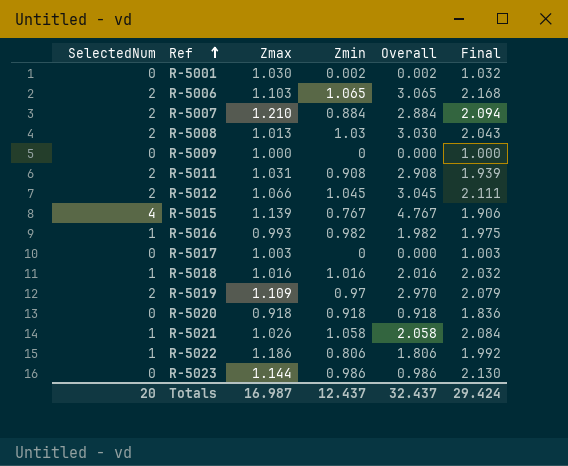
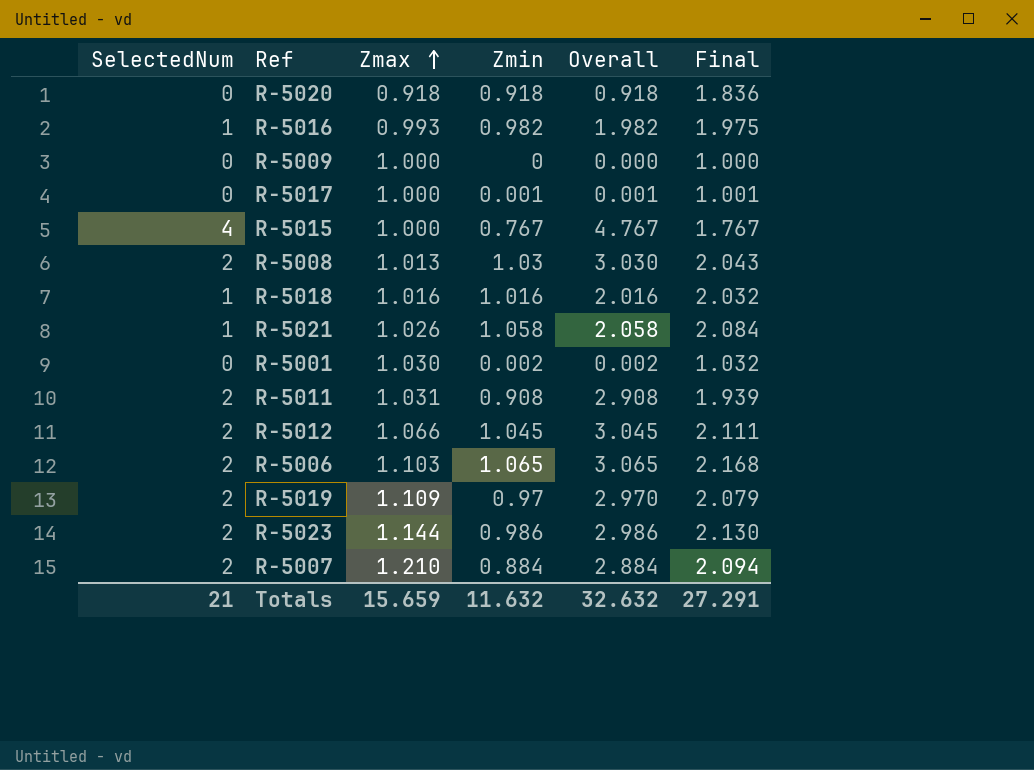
row order: Ref ascending -> Zmax ascending
row R-5022: 1 | 1.186 | 0.806 | 1.806 | 1.992 -> none
R-5017 | Zmax: 1.003 -> 1.000
R-5017 | Zmin: 0 -> 0.001
R-5017 | Overall: 0.000 -> 0.001
R-5017 | Final: 1.003 -> 1.001
R-5015 | Zmax: 1.139 -> 1.000
R-5015 | Final: 1.906 -> 1.767
R-5023 | SelectedNum: 0 -> 2
R-5023 | Overall: 0.986 -> 2.986
Totals | SelectedNum: 20 -> 21
Totals | Zmax: 16.987 -> 15.659
Totals | Zmin: 12.437 -> 11.632
Totals | Overall: 32.437 -> 32.632
Totals | Final: 29.424 -> 27.291

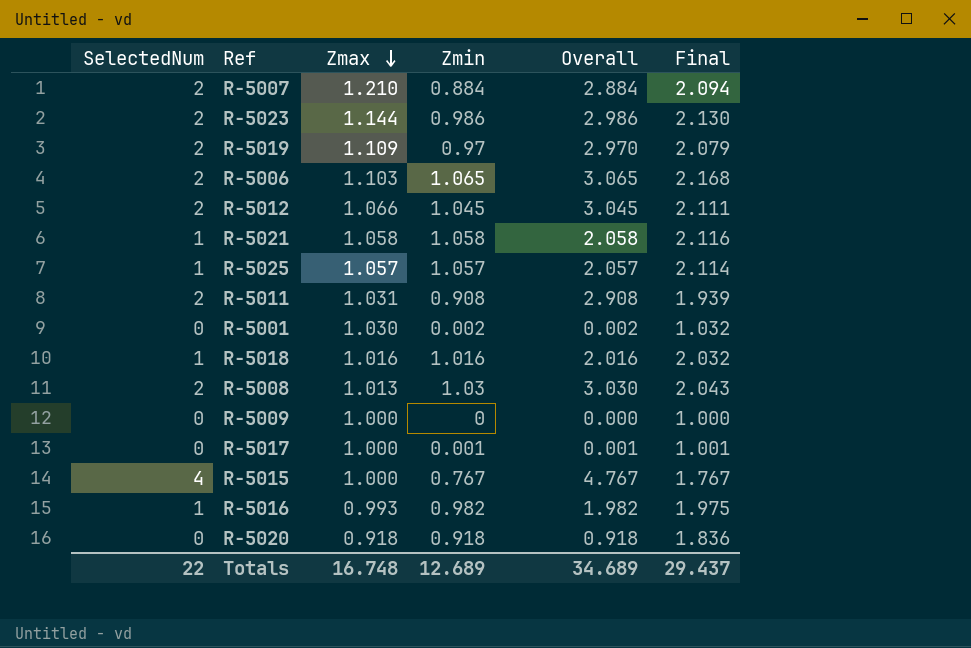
row order: Zmax ascending -> Zmax descending
R-5021 | Zmax: 1.026 -> 1.058
R-5021 | Final: 2.084 -> 2.116
row R-5025: none -> 1 | 1.057 | 1.057 | 2.057 | 2.114
Totals | SelectedNum: 21 -> 22
Totals | Zmax: 15.659 -> 16.748
Totals | Zmin: 11.632 -> 12.689
Totals | Overall: 32.632 -> 34.689
Totals | Final: 27.291 -> 29.437

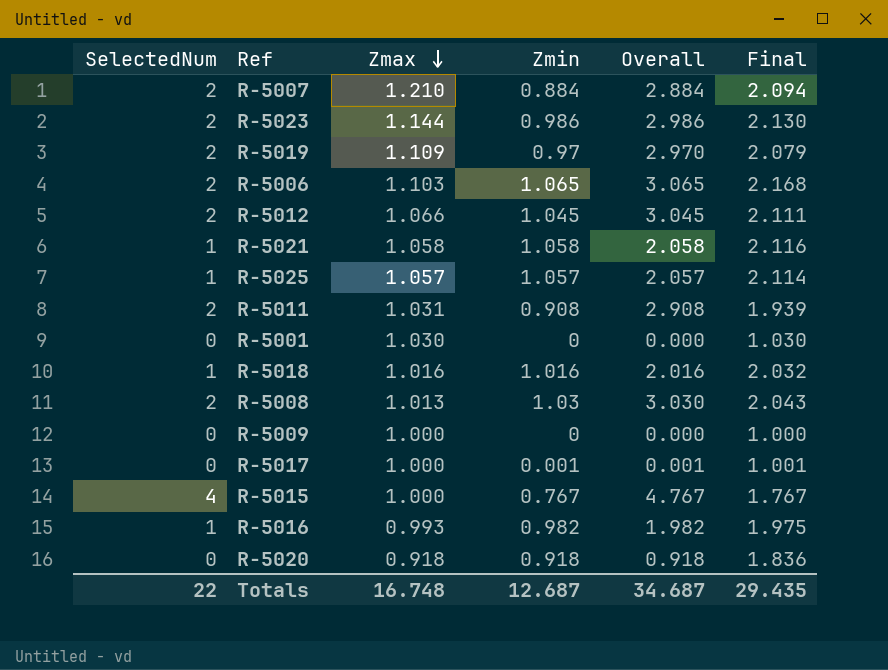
R-5001 | Zmin: 0.002 -> 0
R-5001 | Overall: 0.002 -> 0.000
R-5001 | Final: 1.032 -> 1.030
Totals | Zmin: 12.689 -> 12.687
Totals | Overall: 34.689 -> 34.687
Totals | Final: 29.437 -> 29.435

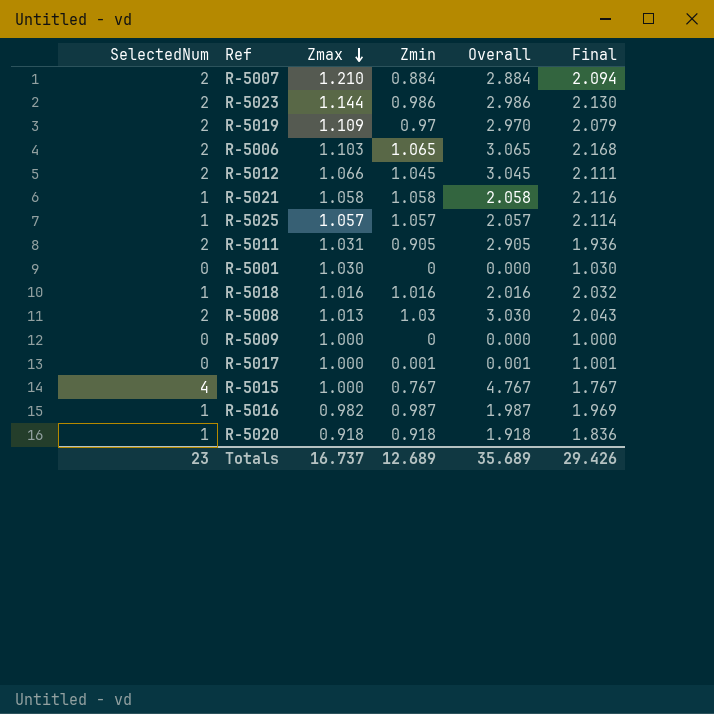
R-5011 | Zmin: 0.908 -> 0.905
R-5011 | Overall: 2.908 -> 2.905
R-5011 | Final: 1.939 -> 1.936
R-5016 | Zmax: 0.993 -> 0.982
R-5016 | Zmin: 0.982 -> 0.987
R-5016 | Overall: 1.982 -> 1.987
R-5016 | Final: 1.975 -> 1.969
R-5020 | SelectedNum: 0 -> 1
R-5020 | Overall: 0.918 -> 1.918
Totals | SelectedNum: 22 -> 23
Totals | Zmax: 16.748 -> 16.737
Totals | Zmin: 12.687 -> 12.689
Totals | Overall: 34.687 -> 35.689
Totals | Final: 29.435 -> 29.426

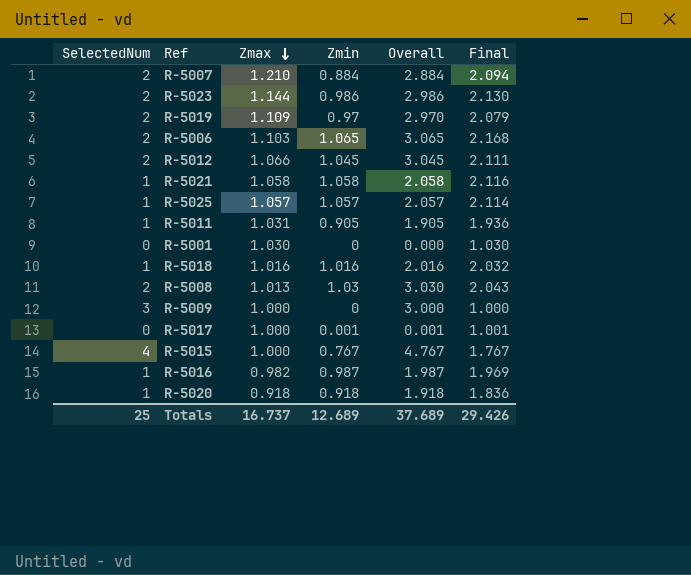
R-5011 | SelectedNum: 2 -> 1
R-5011 | Overall: 2.905 -> 1.905
R-5009 | SelectedNum: 0 -> 3
R-5009 | Overall: 0.000 -> 3.000
Totals | SelectedNum: 23 -> 25
Totals | Overall: 35.689 -> 37.689

